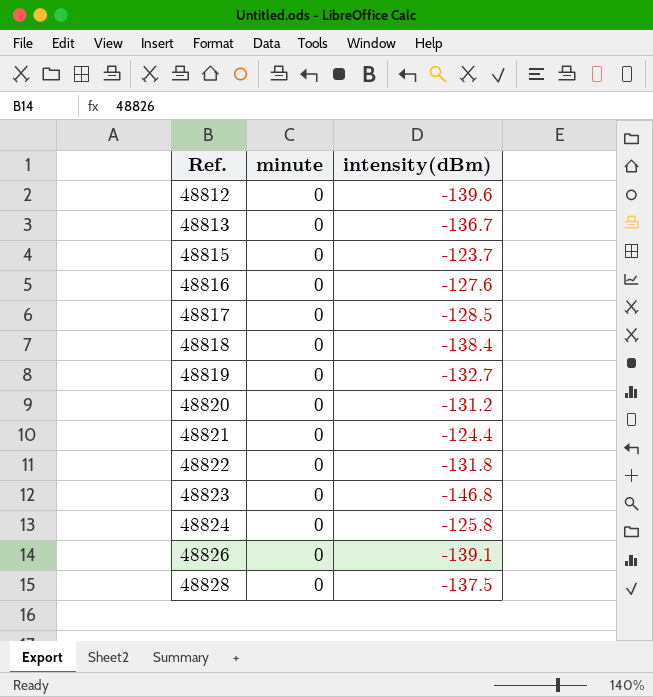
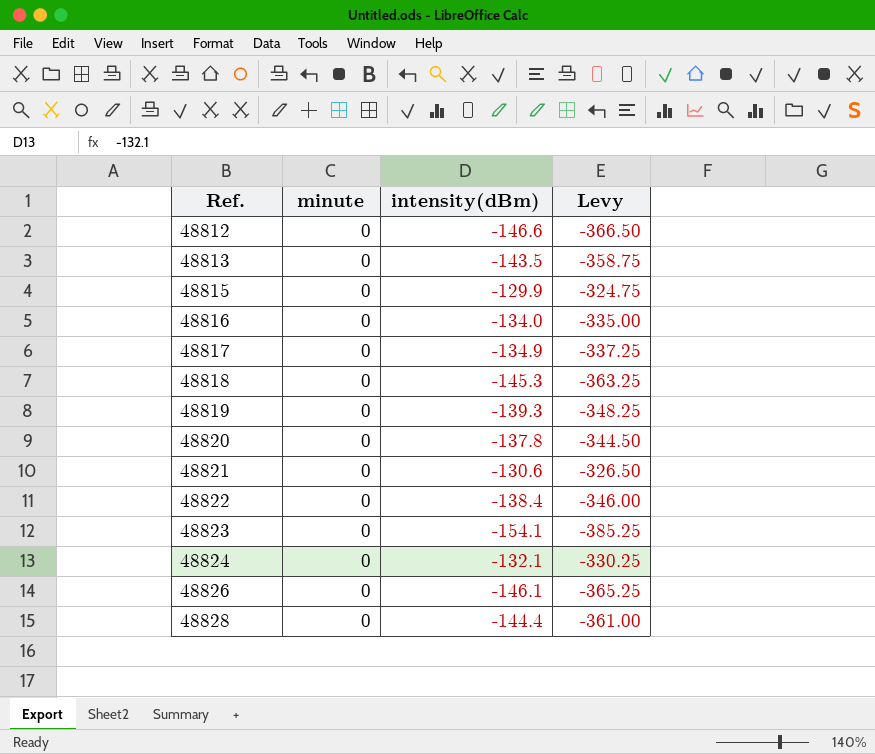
column Levy | formula: none -> [intensity(dBm)] * 2.5
48812 | intensity(dBm): -139.6 -> -146.6
48813 | intensity(dBm): -136.7 -> -143.5
48815 | intensity(dBm): -123.7 -> -129.9
48816 | intensity(dBm): -127.6 -> -134.0
48817 | intensity(dBm): -128.5 -> -134.9
48818 | intensity(dBm): -138.4 -> -145.3
48819 | intensity(dBm): -132.7 -> -139.3
48820 | intensity(dBm): -131.2 -> -137.8
48821 | intensity(dBm): -124.4 -> -130.6
48822 | intensity(dBm): -131.8 -> -138.4
48823 | intensity(dBm): -146.8 -> -154.1
48824 | intensity(dBm): -125.8 -> -132.1
48826 | intensity(dBm): -139.1 -> -146.1
48828 | intensity(dBm): -137.5 -> -144.4

